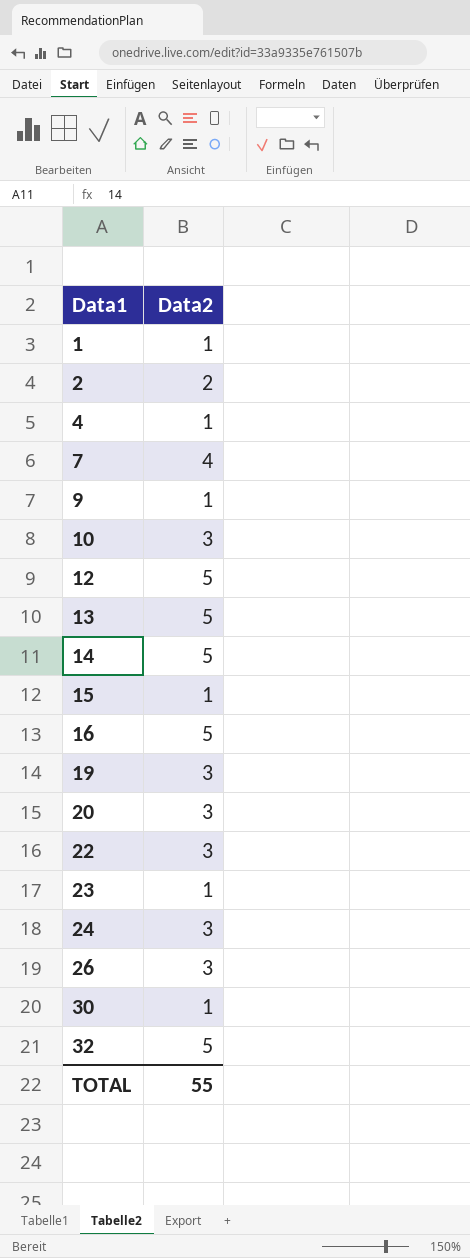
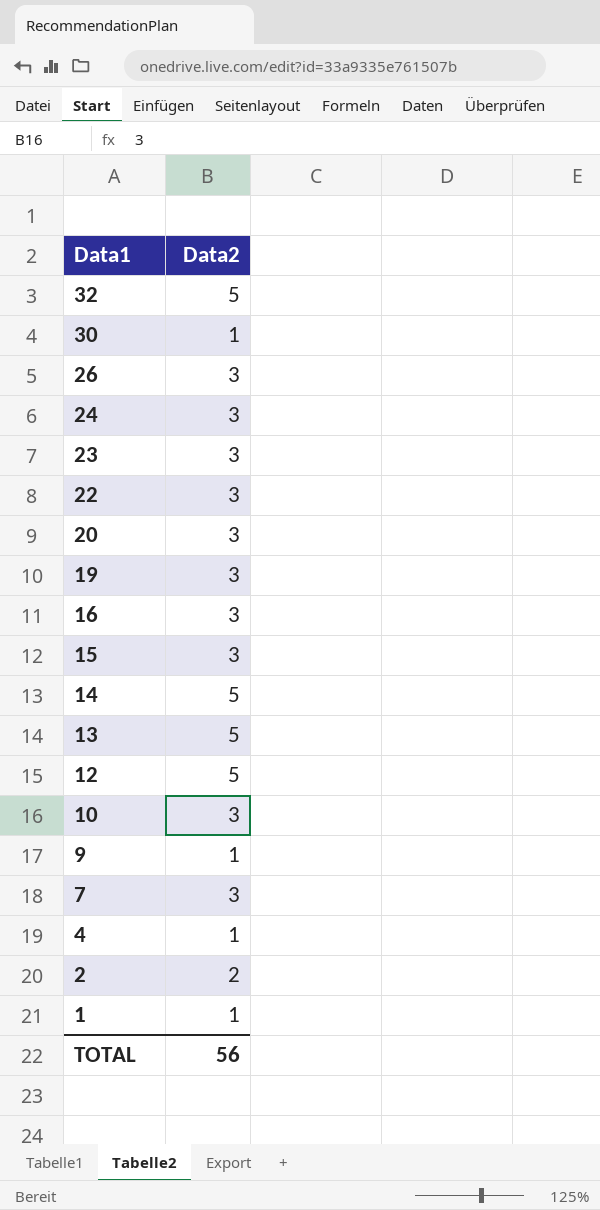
row order: Data1 ascending -> Data1 descending
23 | Data2: 1 -> 3
16 | Data2: 5 -> 3
15 | Data2: 1 -> 3
7 | Data2: 4 -> 3
TOTAL | Data2: 55 -> 56

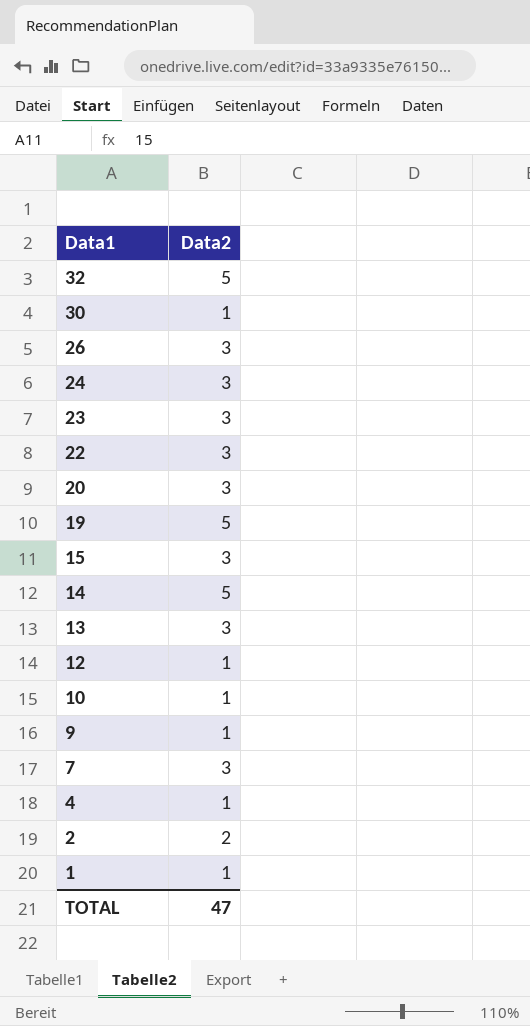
row 16: 3 -> none
19 | Data2: 3 -> 5
13 | Data2: 5 -> 3
12 | Data2: 5 -> 1
10 | Data2: 3 -> 1
TOTAL | Data2: 56 -> 47

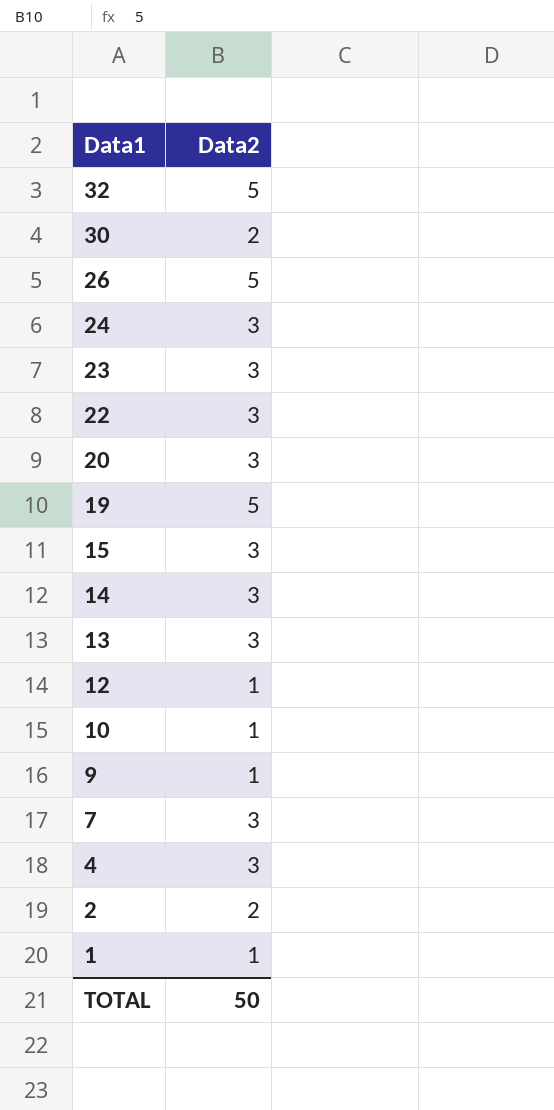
30 | Data2: 1 -> 2
26 | Data2: 3 -> 5
14 | Data2: 5 -> 3
4 | Data2: 1 -> 3
TOTAL | Data2: 47 -> 50

